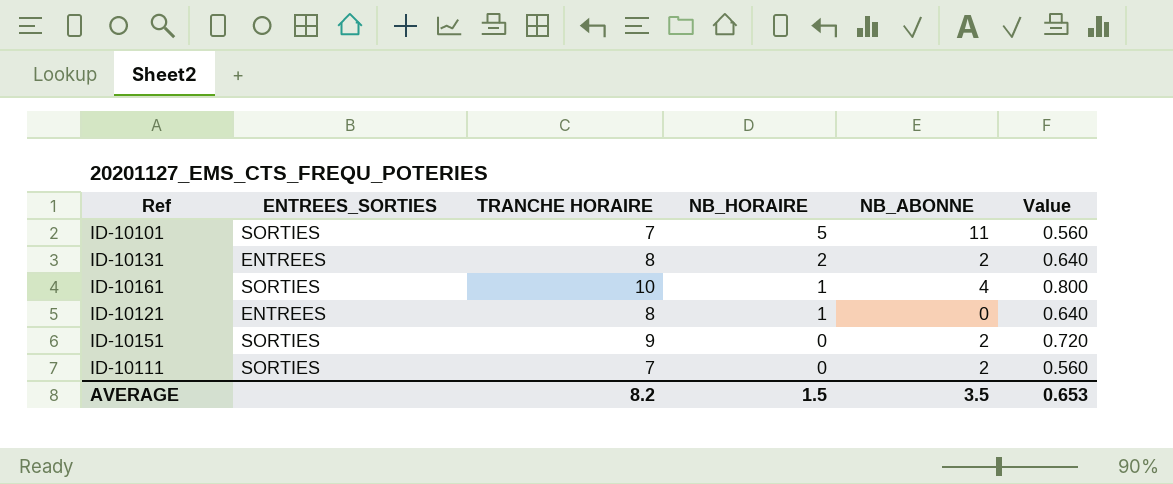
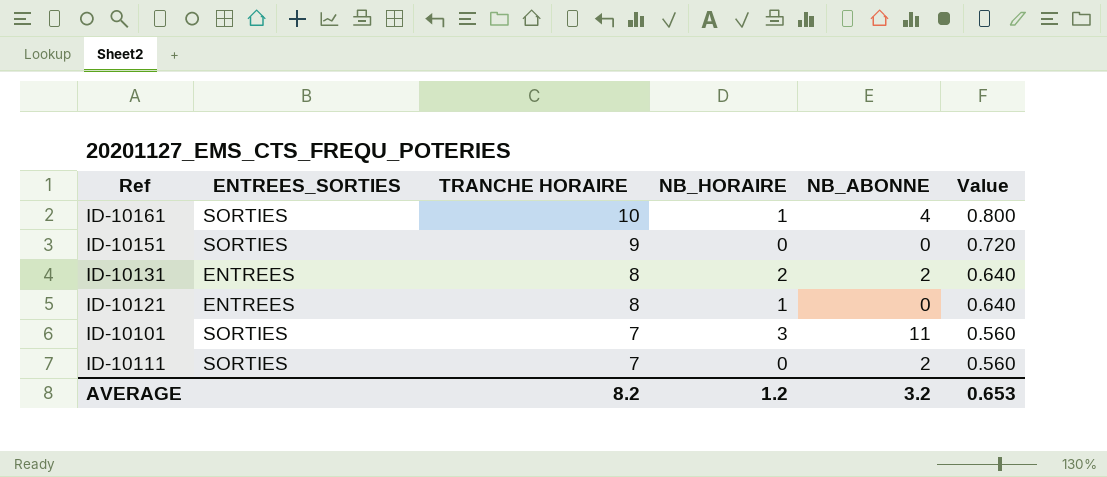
row order: NB_HORAIRE descending -> TRANCHE HORAIRE descending
ID-10151 | NB_ABONNE: 2 -> 0
ID-10101 | NB_HORAIRE: 5 -> 3
AVERAGE | NB_HORAIRE: 1.5 -> 1.2
AVERAGE | NB_ABONNE: 3.5 -> 3.2

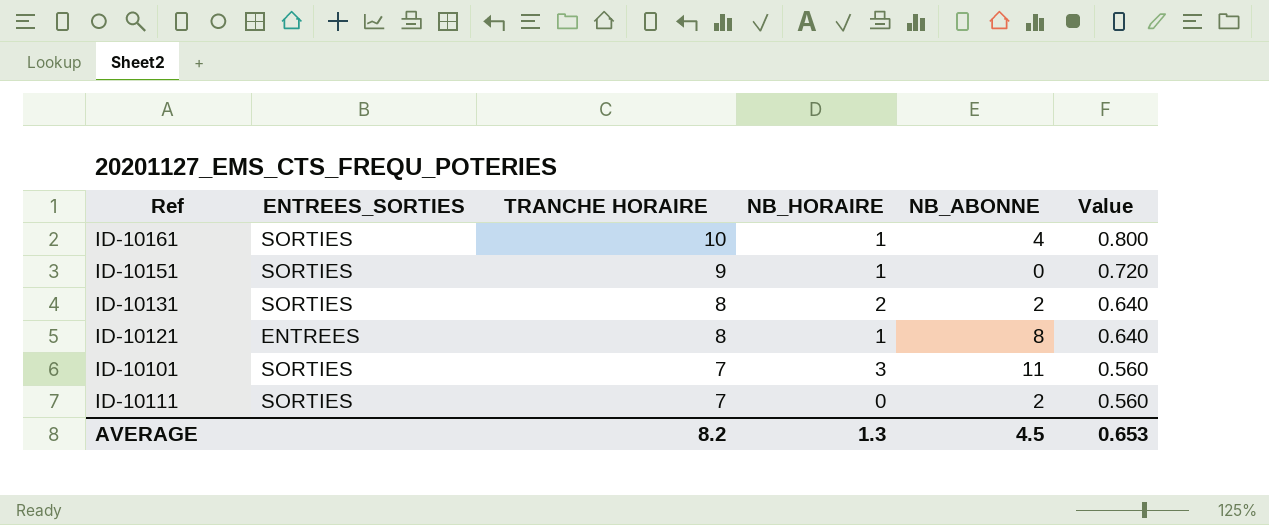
ID-10151 | NB_HORAIRE: 0 -> 1
ID-10131 | ENTREES_SORTIES: ENTREES -> SORTIES
ID-10121 | NB_ABONNE: 0 -> 8
AVERAGE | NB_HORAIRE: 1.2 -> 1.3
AVERAGE | NB_ABONNE: 3.2 -> 4.5

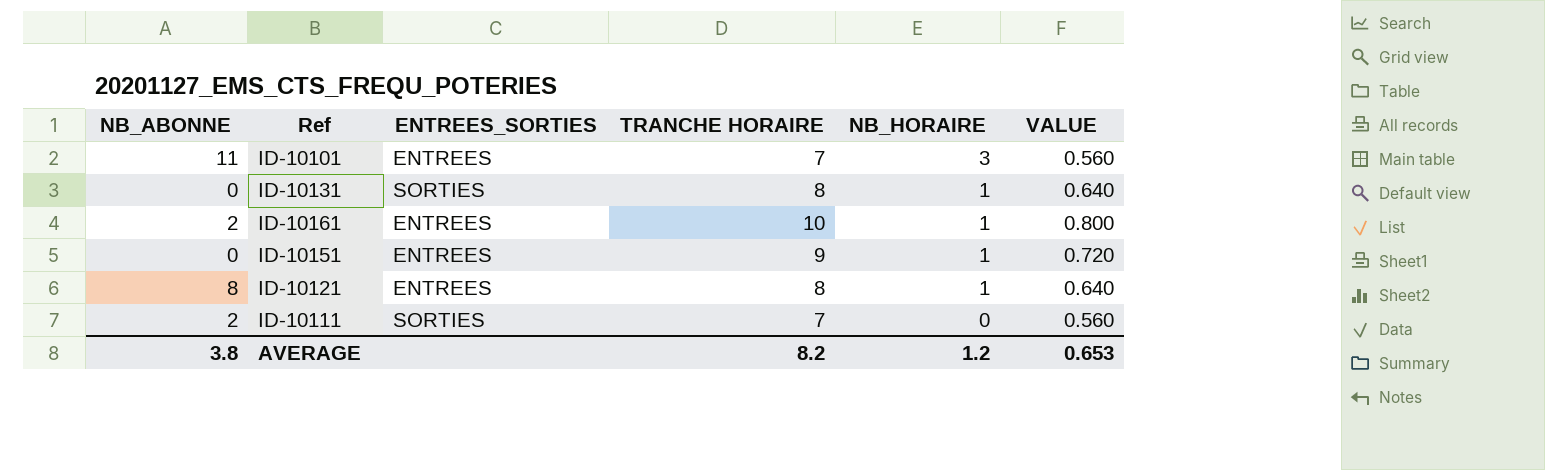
row order: TRANCHE HORAIRE descending -> NB_HORAIRE descending
column NB_ABONNE | position: 5 -> 1
column name: Value -> VALUE
ID-10101 | ENTREES_SORTIES: SORTIES -> ENTREES
ID-10131 | NB_ABONNE: 2 -> 0
ID-10131 | NB_HORAIRE: 2 -> 1
ID-10161 | NB_ABONNE: 4 -> 2
ID-10161 | ENTREES_SORTIES: SORTIES -> ENTREES
ID-10151 | ENTREES_SORTIES: SORTIES -> ENTREES
AVERAGE | NB_ABONNE: 4.5 -> 3.8
AVERAGE | NB_HORAIRE: 1.3 -> 1.2

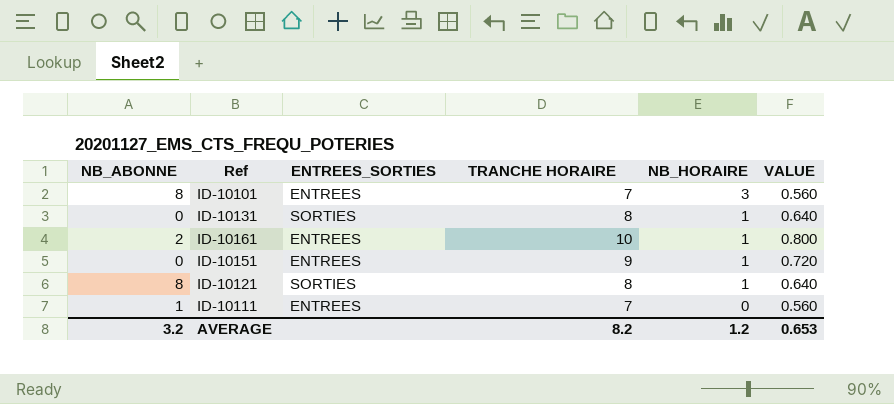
ID-10101 | NB_ABONNE: 11 -> 8
ID-10121 | ENTREES_SORTIES: ENTREES -> SORTIES
ID-10111 | NB_ABONNE: 2 -> 1
ID-10111 | ENTREES_SORTIES: SORTIES -> ENTREES
AVERAGE | NB_ABONNE: 3.8 -> 3.2

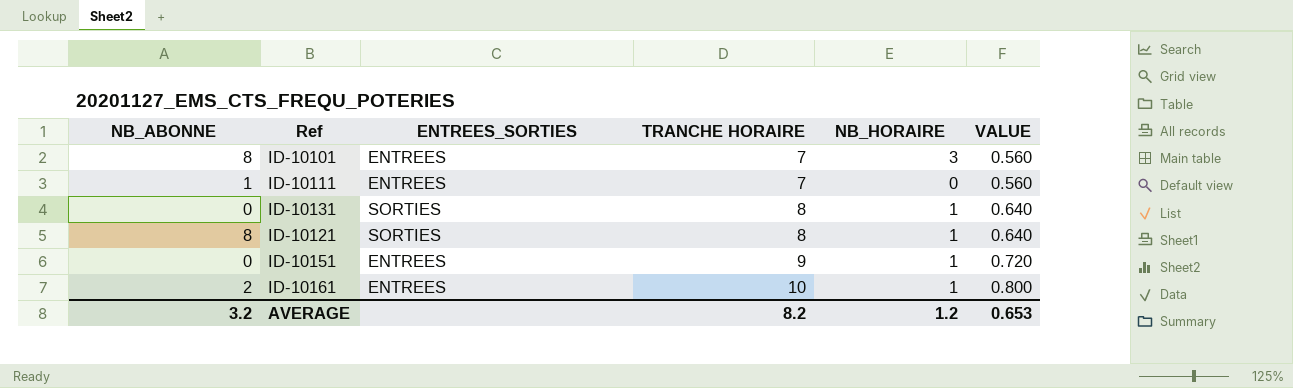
row order: NB_HORAIRE descending -> TRANCHE HORAIRE ascending

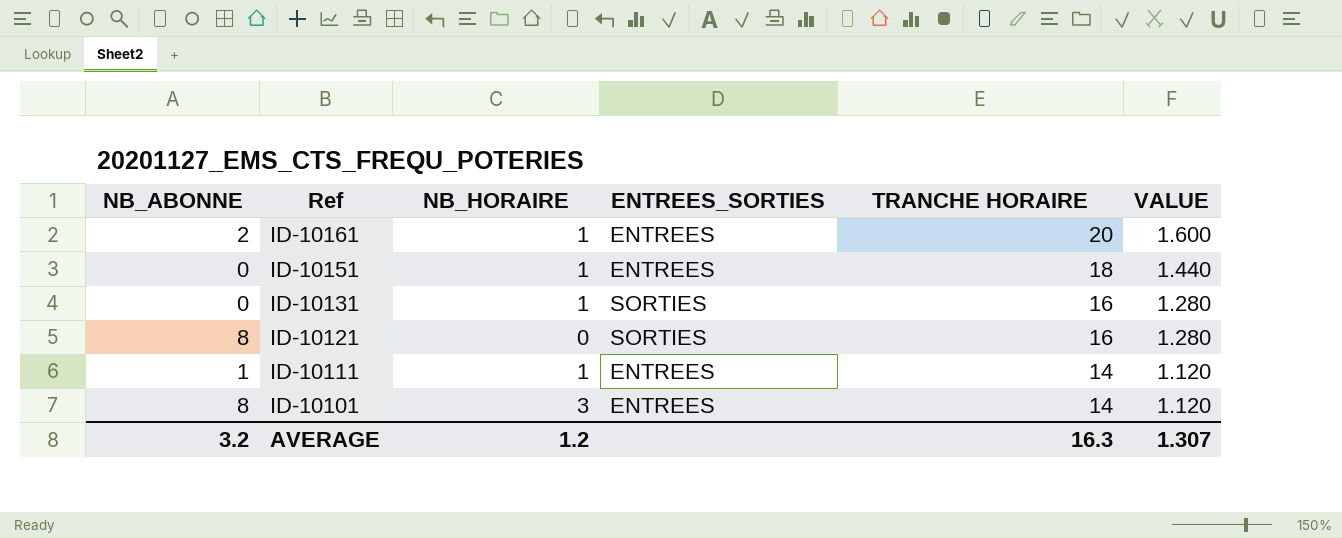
row order: TRANCHE HORAIRE ascending -> Ref descending
column NB_HORAIRE | position: 5 -> 3
ID-10161 | TRANCHE HORAIRE: 10 -> 20
ID-10161 | VALUE: 0.800 -> 1.600
ID-10151 | TRANCHE HORAIRE: 9 -> 18
ID-10151 | VALUE: 0.720 -> 1.440
ID-10131 | TRANCHE HORAIRE: 8 -> 16
ID-10131 | VALUE: 0.640 -> 1.280
ID-10121 | NB_HORAIRE: 1 -> 0
ID-10121 | TRANCHE HORAIRE: 8 -> 16
ID-10121 | VALUE: 0.640 -> 1.280
ID-10111 | NB_HORAIRE: 0 -> 1
ID-10111 | TRANCHE HORAIRE: 7 -> 14
ID-10111 | VALUE: 0.560 -> 1.120
ID-10101 | TRANCHE HORAIRE: 7 -> 14
ID-10101 | VALUE: 0.560 -> 1.120
AVERAGE | TRANCHE HORAIRE: 8.2 -> 16.3
AVERAGE | VALUE: 0.653 -> 1.307

